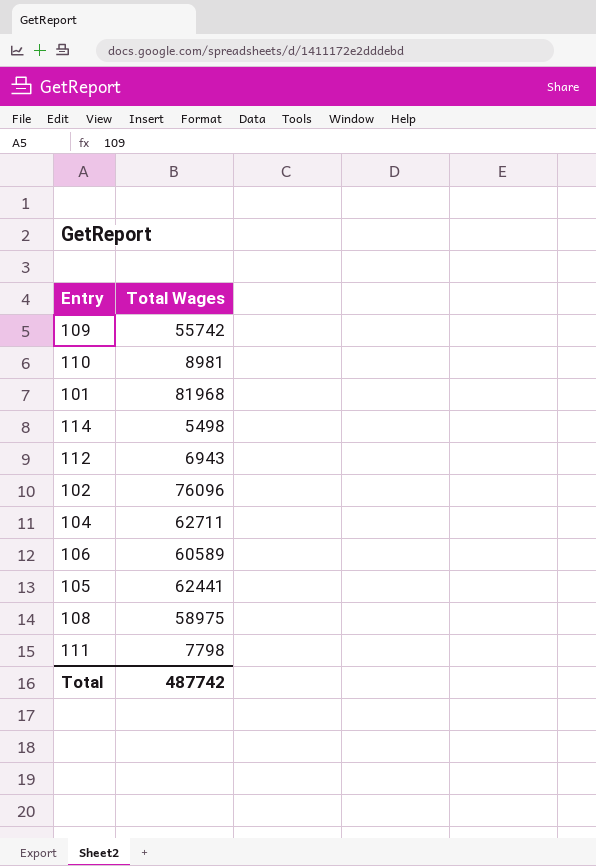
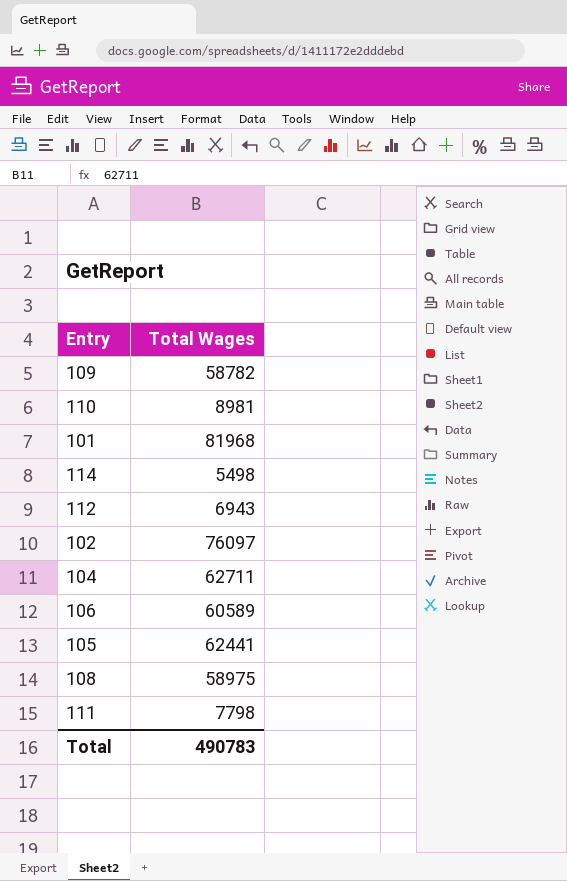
109 | Total Wages: 55742 -> 58782
102 | Total Wages: 76096 -> 76097
Total | Total Wages: 487742 -> 490783

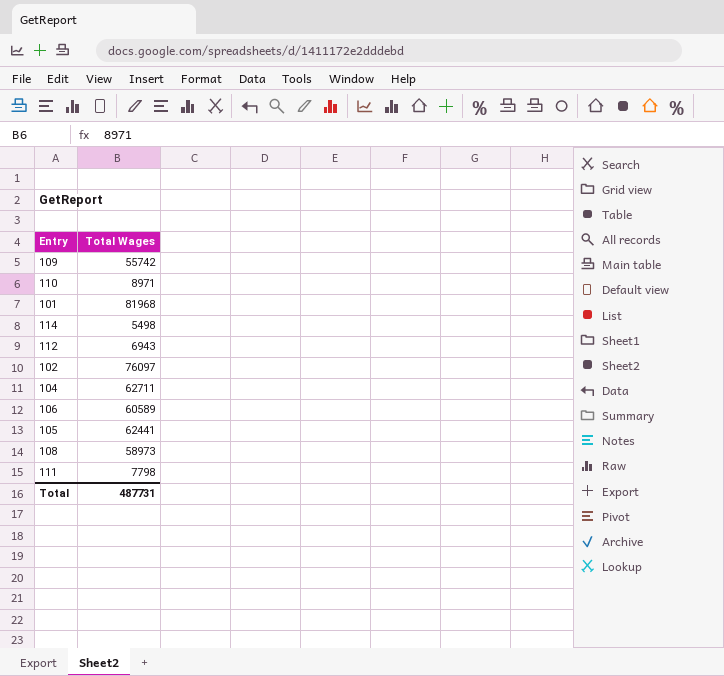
109 | Total Wages: 58782 -> 55742
110 | Total Wages: 8981 -> 8971
108 | Total Wages: 58975 -> 58973
Total | Total Wages: 490783 -> 487731

